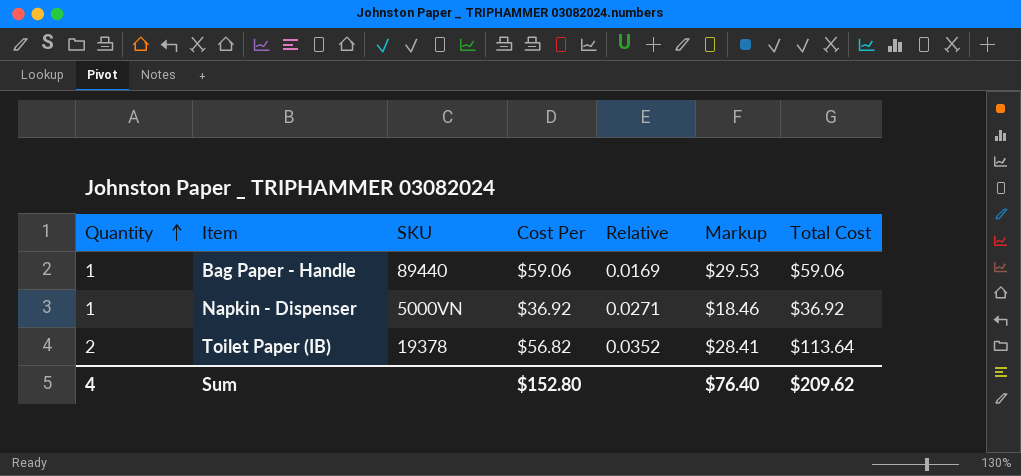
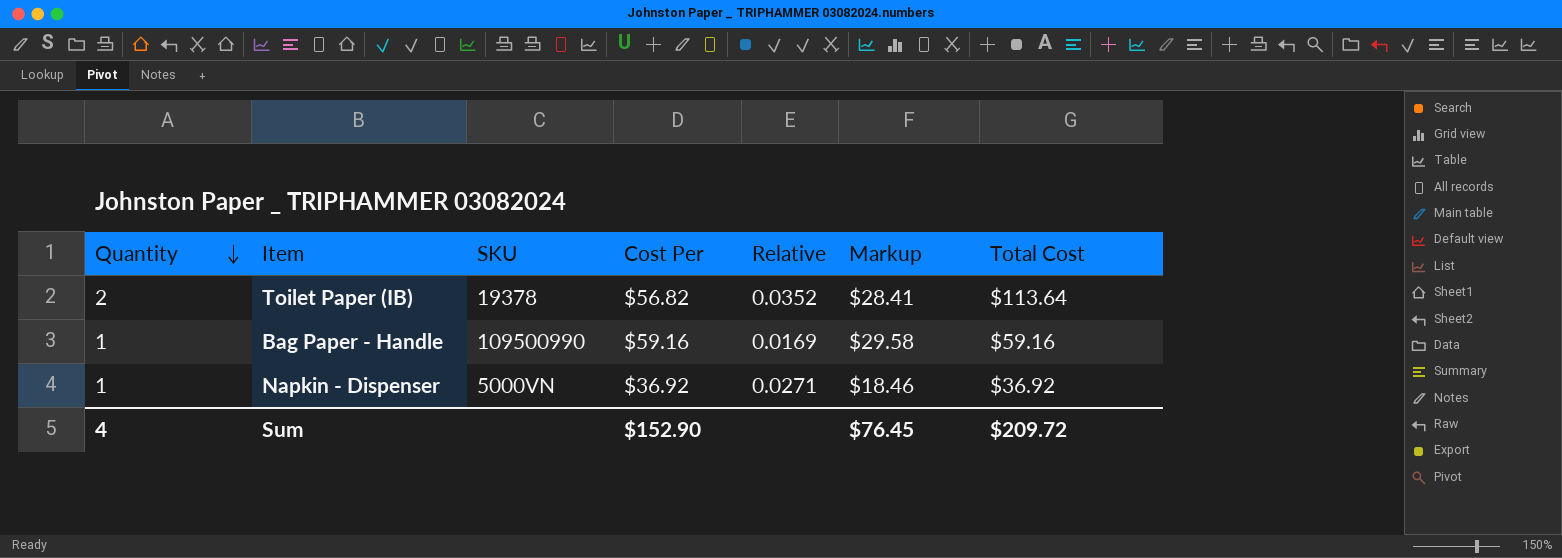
row order: Quantity ascending -> Quantity descending
Bag Paper - Handle | SKU: 89440 -> 109500990
Bag Paper - Handle | Cost Per: $59.06 -> $59.16
Bag Paper - Handle | Markup: $29.53 -> $29.58
Bag Paper - Handle | Total Cost: $59.06 -> $59.16
Sum | Cost Per: $152.80 -> $152.90
Sum | Markup: $76.40 -> $76.45
Sum | Total Cost: $209.62 -> $209.72

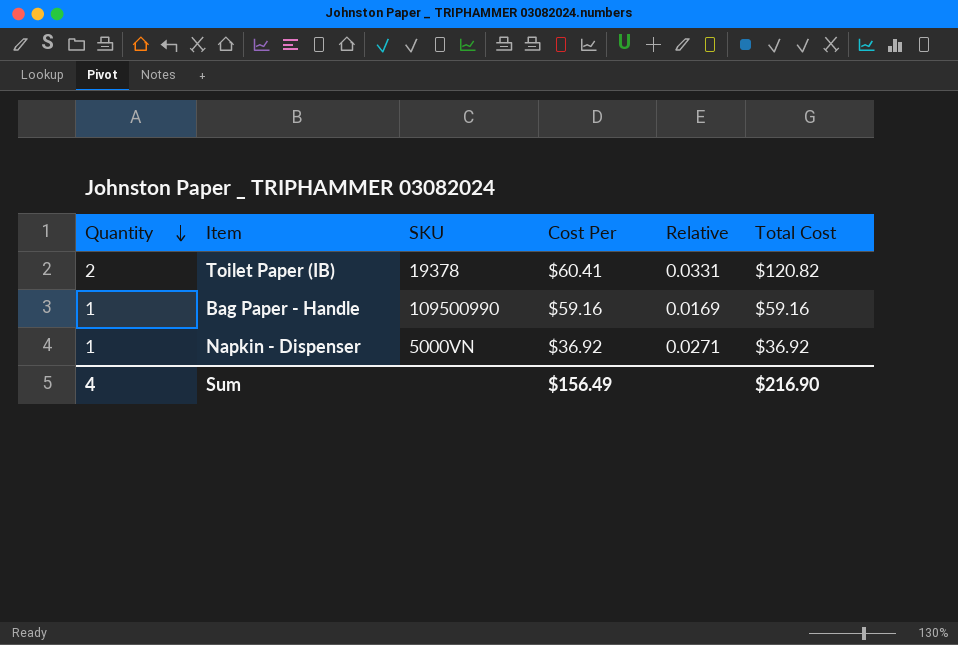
column Markup | formula: [Cost Per] * 0.5 -> none
Toilet Paper (IB) | Cost Per: $56.82 -> $60.41
Toilet Paper (IB) | Relative: 0.0352 -> 0.0331
Toilet Paper (IB) | Total Cost: $113.64 -> $120.82
Sum | Cost Per: $152.90 -> $156.49
Sum | Total Cost: $209.72 -> $216.90

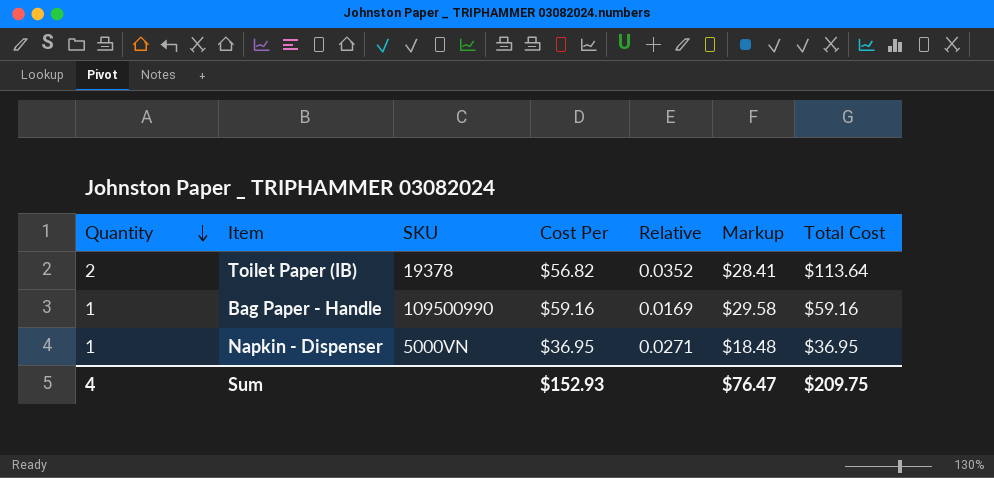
column Markup | formula: none -> [Cost Per] * 0.5
Toilet Paper (IB) | Cost Per: $60.41 -> $56.82
Toilet Paper (IB) | Relative: 0.0331 -> 0.0352
Toilet Paper (IB) | Total Cost: $120.82 -> $113.64
Napkin - Dispenser | Cost Per: $36.92 -> $36.95
Napkin - Dispenser | Total Cost: $36.92 -> $36.95
Sum | Cost Per: $156.49 -> $152.93
Sum | Total Cost: $216.90 -> $209.75

